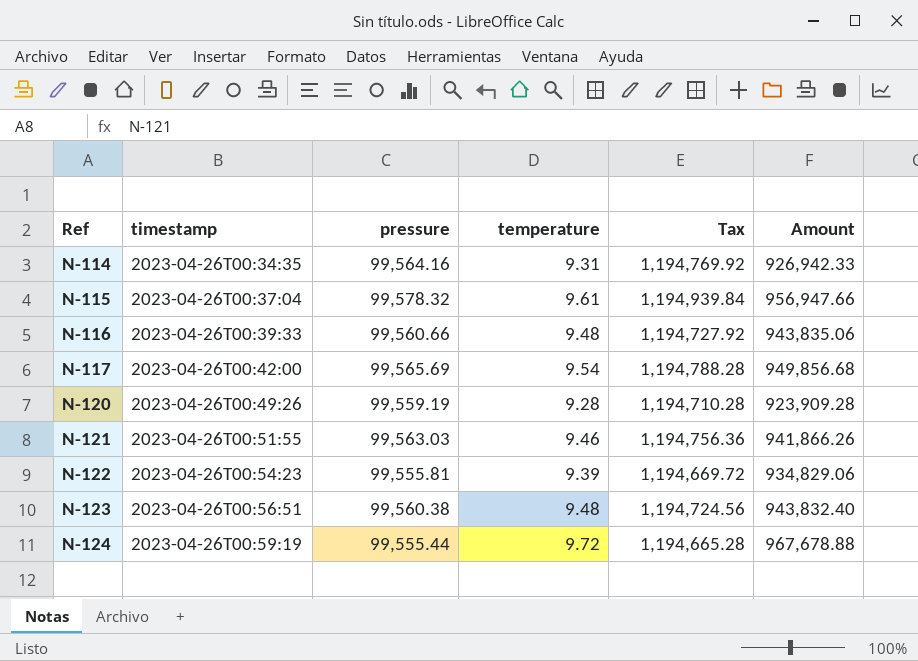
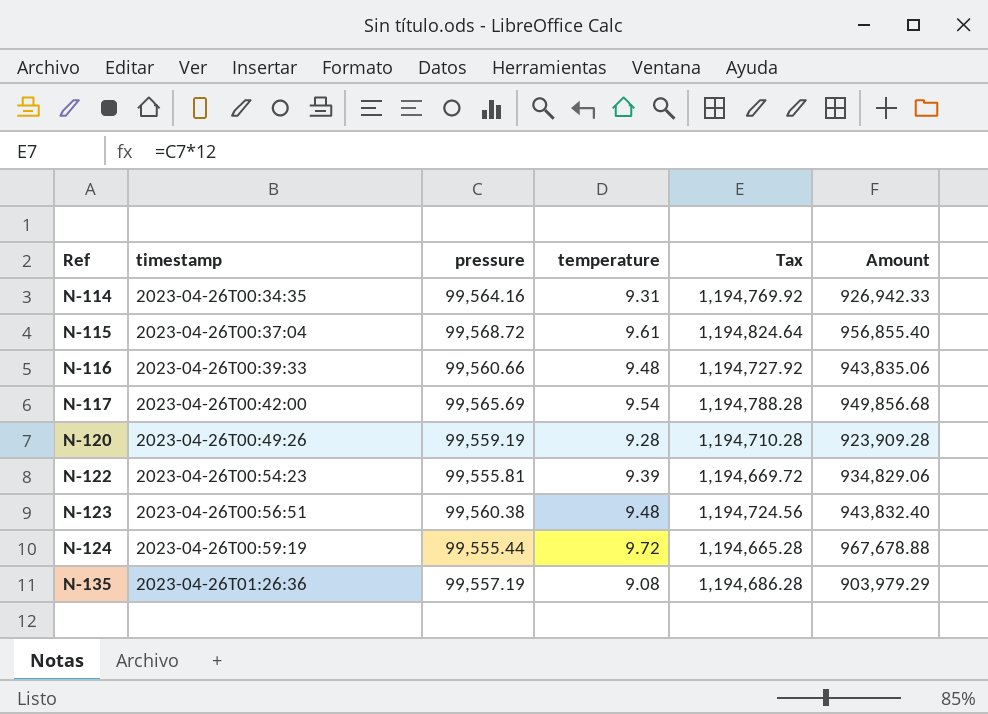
row N-121: 2023-04-26T00:51:55 | 99,563.03 | 9.46 | 1,194,756.36 | 941,866.26 -> none
N-115 | pressure: 99,578.32 -> 99,568.72
N-115 | Tax: 1,194,939.84 -> 1,194,824.64
N-115 | Amount: 956,947.66 -> 956,855.40
row N-135: none -> 2023-04-26T01:26:36 | 99,557.19 | 9.08 | 1,194,686.28 | 903,979.29

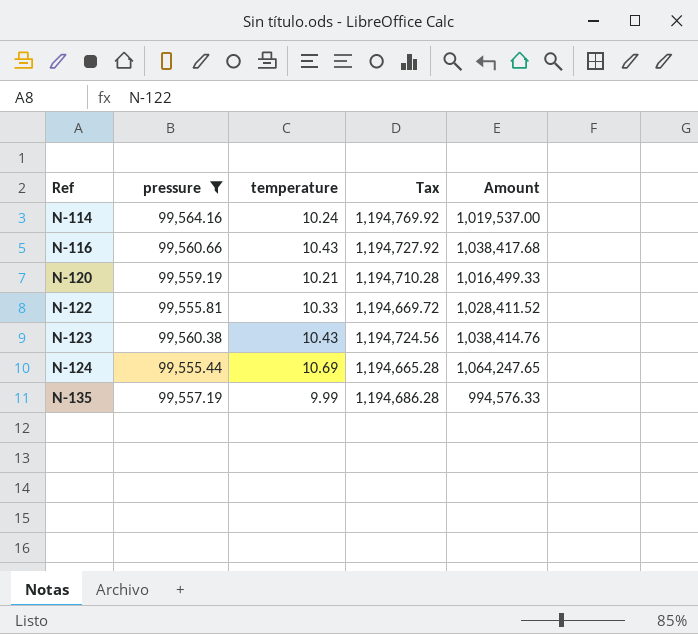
filter: none -> pressure <= 99,564.16
column timestamp | position: 2 -> none
N-114 | temperature: 9.31 -> 10.24
N-114 | Amount: 926,942.33 -> 1,019,537.00
N-116 | temperature: 9.48 -> 10.43
N-116 | Amount: 943,835.06 -> 1,038,417.68
N-120 | temperature: 9.28 -> 10.21
N-120 | Amount: 923,909.28 -> 1,016,499.33
N-122 | temperature: 9.39 -> 10.33
N-122 | Amount: 934,829.06 -> 1,028,411.52
N-123 | temperature: 9.48 -> 10.43
N-123 | Amount: 943,832.40 -> 1,038,414.76
N-124 | temperature: 9.72 -> 10.69
N-124 | Amount: 967,678.88 -> 1,064,247.65
N-135 | temperature: 9.08 -> 9.99
N-135 | Amount: 903,979.29 -> 994,576.33

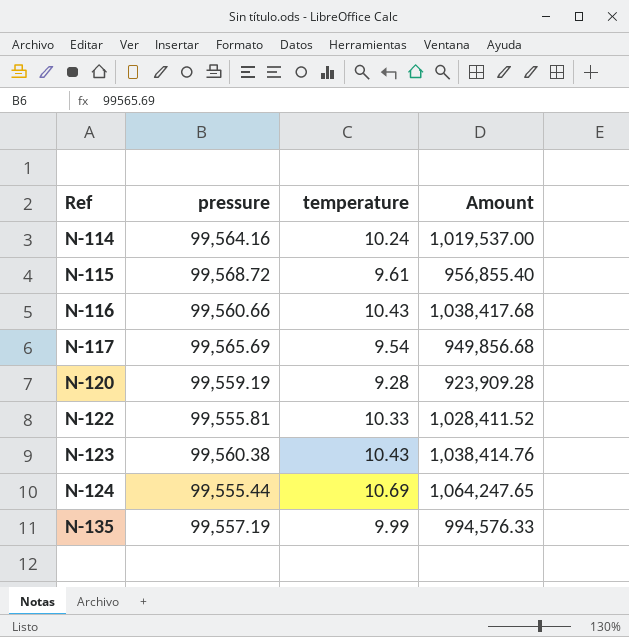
filter: pressure <= 99,564.16 -> none
column Tax | formula: [pressure] * 12 -> none
N-120 | temperature: 10.21 -> 9.28
N-120 | Amount: 1,016,499.33 -> 923,909.28

